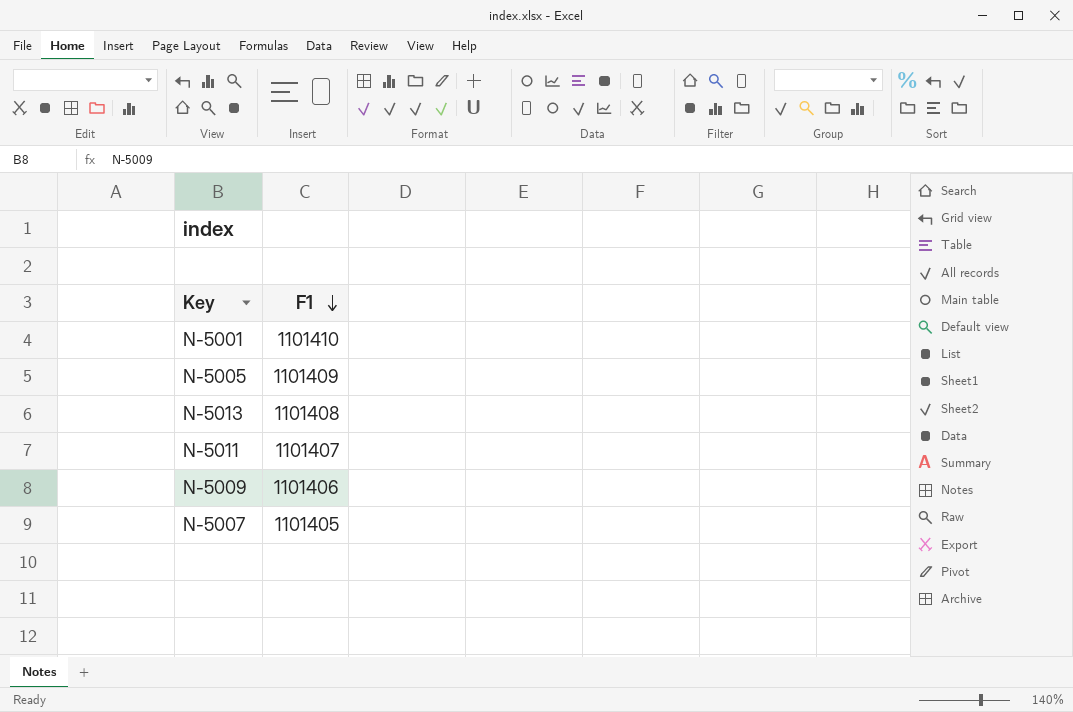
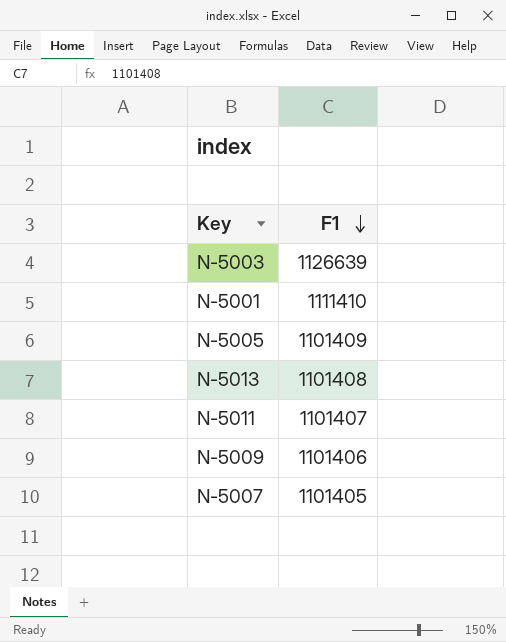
row N-5003: none -> 1126639
N-5001 | F1: 1101410 -> 1111410

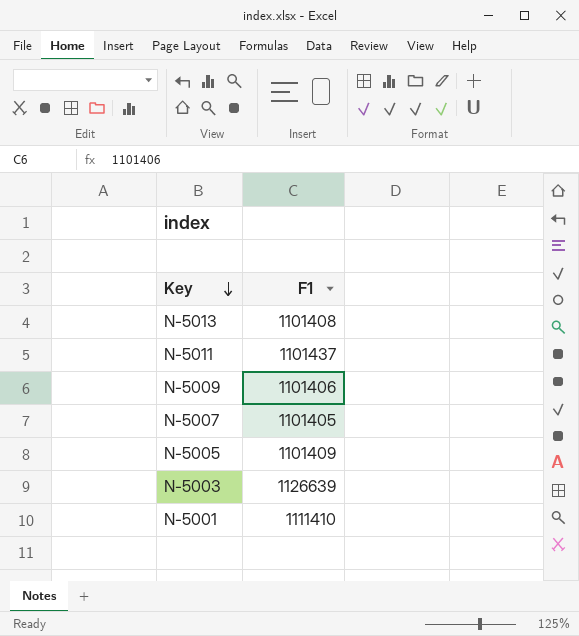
row order: F1 descending -> Key descending
N-5011 | F1: 1101407 -> 1101437

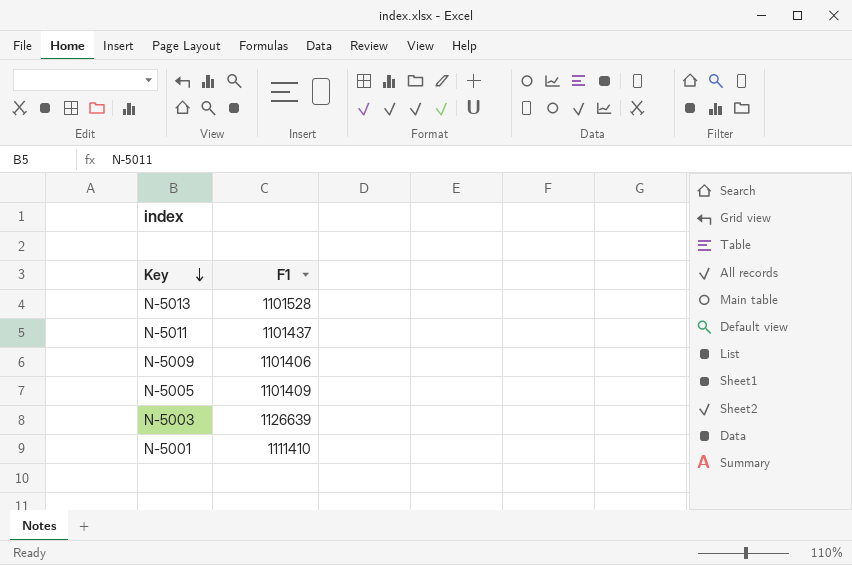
row N-5007: 1101405 -> none
N-5013 | F1: 1101408 -> 1101528

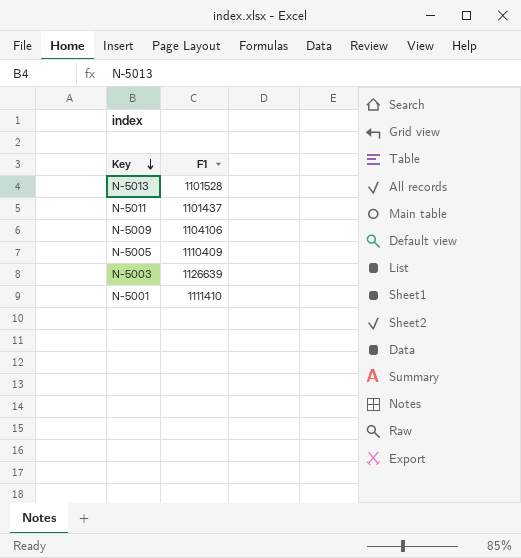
N-5009 | F1: 1101406 -> 1104106
N-5005 | F1: 1101409 -> 1110409

